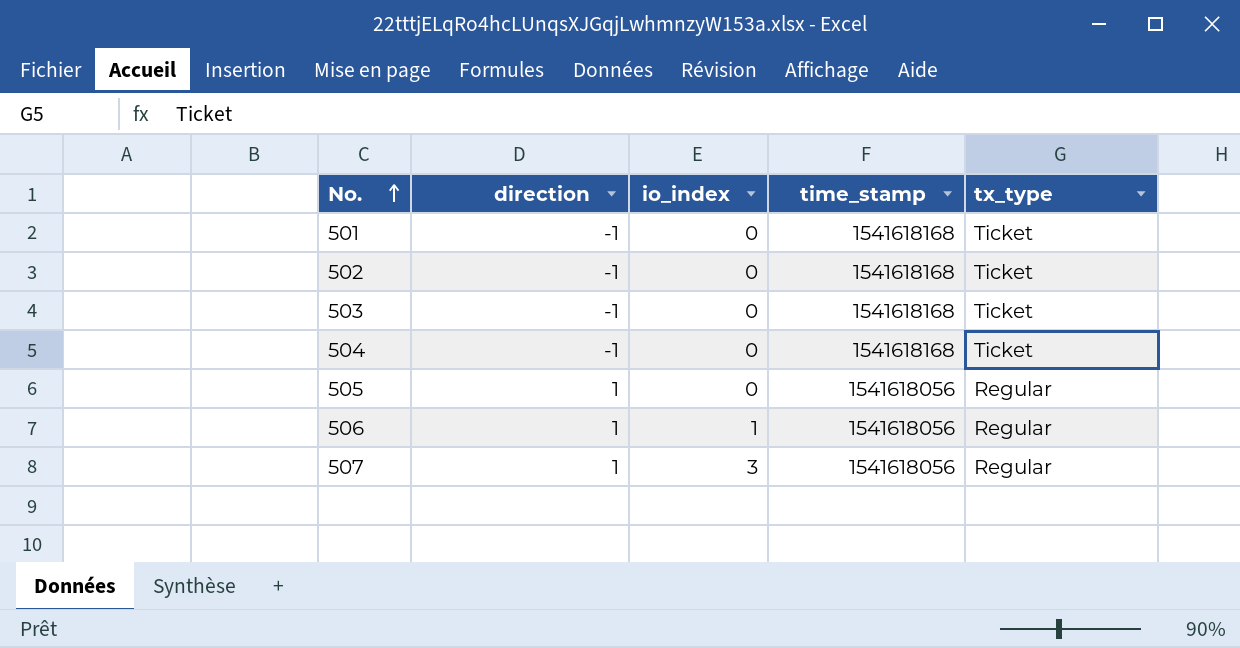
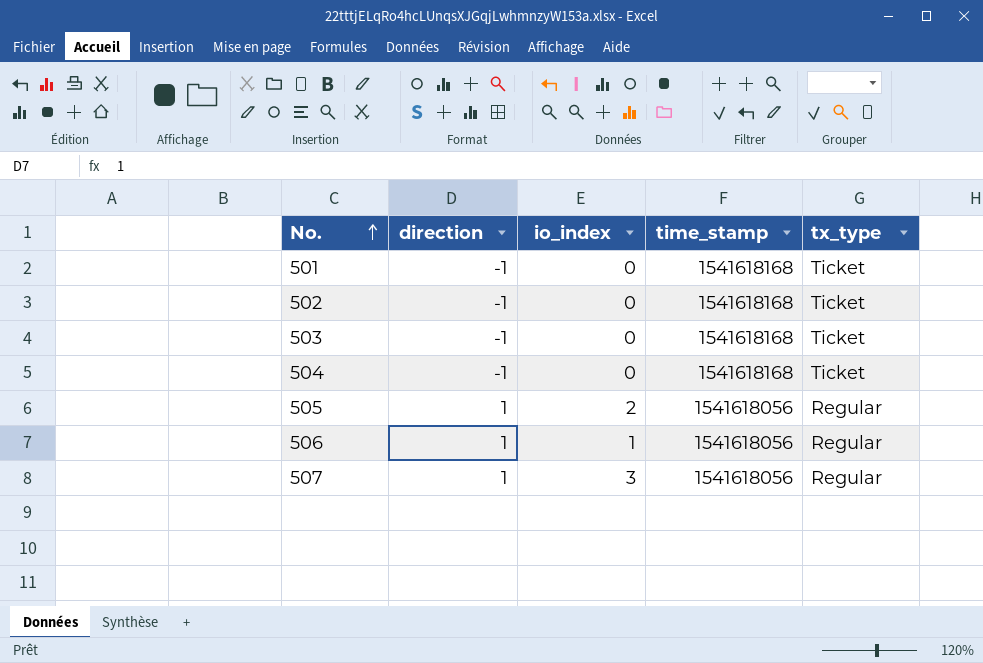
505 | io_index: 0 -> 2

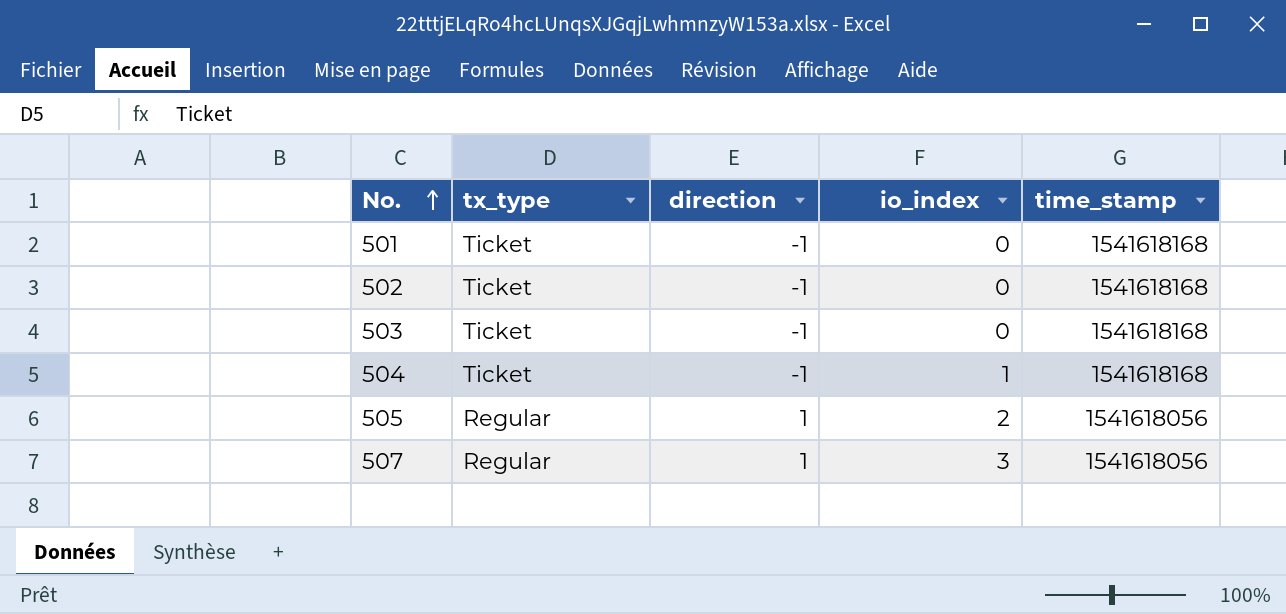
column tx_type | position: 5 -> 2
row 506: 1 | 1 | 1541618056 | Regular -> none
504 | io_index: 0 -> 1

